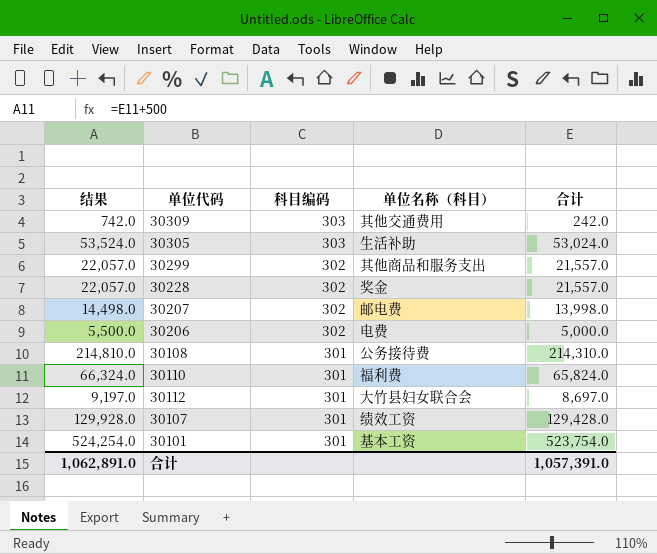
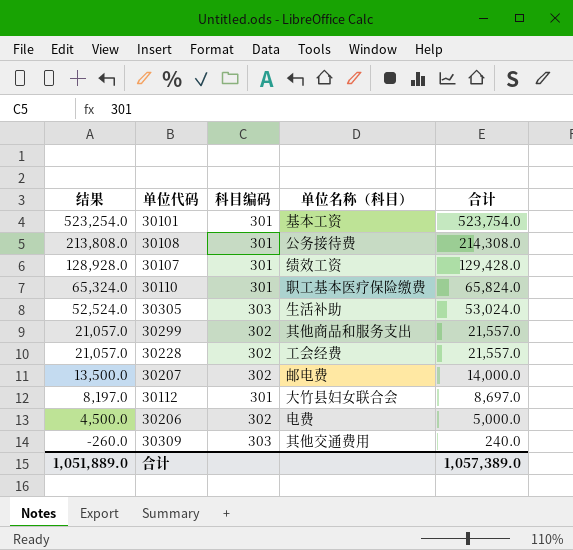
row order: 科目编码 descending -> 结果 descending
column 结果 | formula: [合计] + 500 -> [合计] - 500
30108 | 合计: 214,310.0 -> 214,308.0
30110 | 单位名称（科目）: 福利费 -> 职工基本医疗保险缴费
30228 | 单位名称（科目）: 奖金 -> 工会经费
30207 | 合计: 13,998.0 -> 14,000.0
30309 | 合计: 242.0 -> 240.0
合计 | 结果: 1,062,891.0 -> 1,051,889.0
合计 | 合计: 1,057,391.0 -> 1,057,389.0

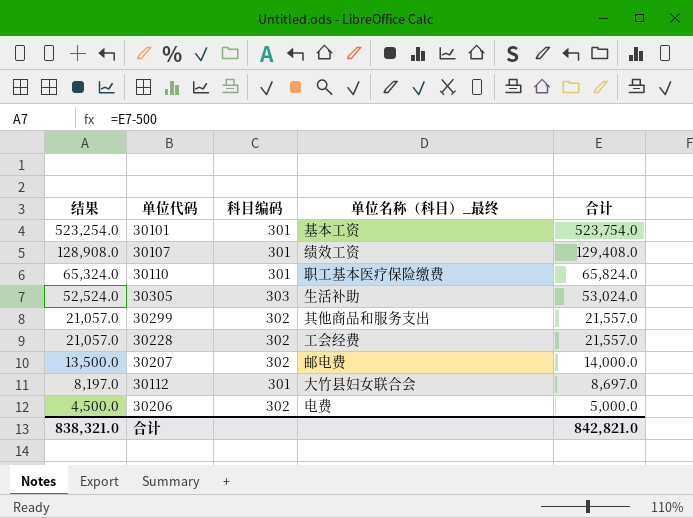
column name: 单位名称（科目） -> 单位名称（科目）_最终
row 30108: 213,808.0 | 301 | 公务接待费 | 214,308.0 -> none
row 30309: -260.0 | 303 | 其他交通费用 | 240.0 -> none
30107 | 结果: 128,928.0 -> 128,908.0
30107 | 合计: 129,428.0 -> 129,408.0
合计 | 结果: 1,051,889.0 -> 838,321.0
合计 | 合计: 1,057,389.0 -> 842,821.0

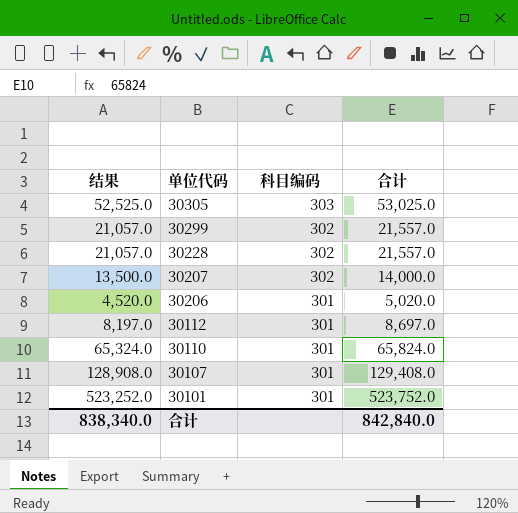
row order: 结果 descending -> 单位代码 descending
column 单位名称（科目）_最终 | position: 4 -> none
30305 | 结果: 52,524.0 -> 52,525.0
30305 | 合计: 53,024.0 -> 53,025.0
30206 | 结果: 4,500.0 -> 4,520.0
30206 | 科目编码: 302 -> 301
30206 | 合计: 5,000.0 -> 5,020.0
30101 | 结果: 523,254.0 -> 523,252.0
30101 | 合计: 523,754.0 -> 523,752.0
合计 | 结果: 838,321.0 -> 838,340.0
合计 | 合计: 842,821.0 -> 842,840.0

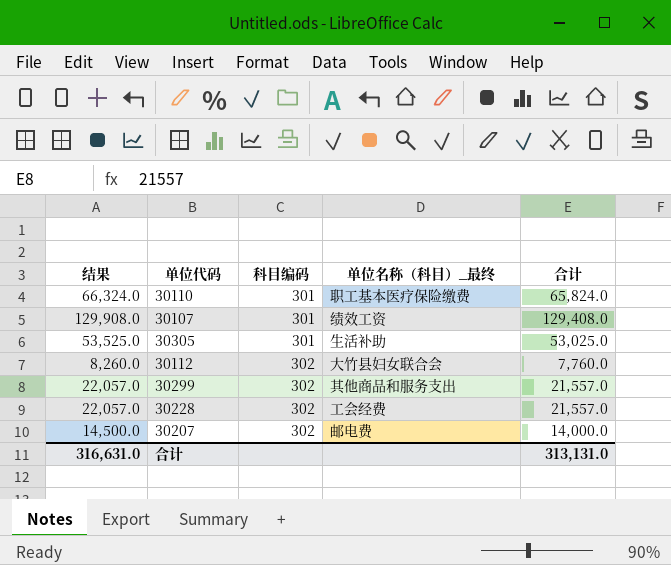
row order: 单位代码 descending -> 科目编码 ascending
column 结果 | formula: [合计] - 500 -> [合计] + 500
column 单位名称（科目）_最终 | position: none -> 4
row 30206: 4,520.0 | 301 | 5,020.0 -> none
row 30101: 523,252.0 | 301 | 523,752.0 -> none
30305 | 科目编码: 303 -> 301
30112 | 科目编码: 301 -> 302
30112 | 合计: 8,697.0 -> 7,760.0
合计 | 结果: 838,340.0 -> 316,631.0
合计 | 合计: 842,840.0 -> 313,131.0

